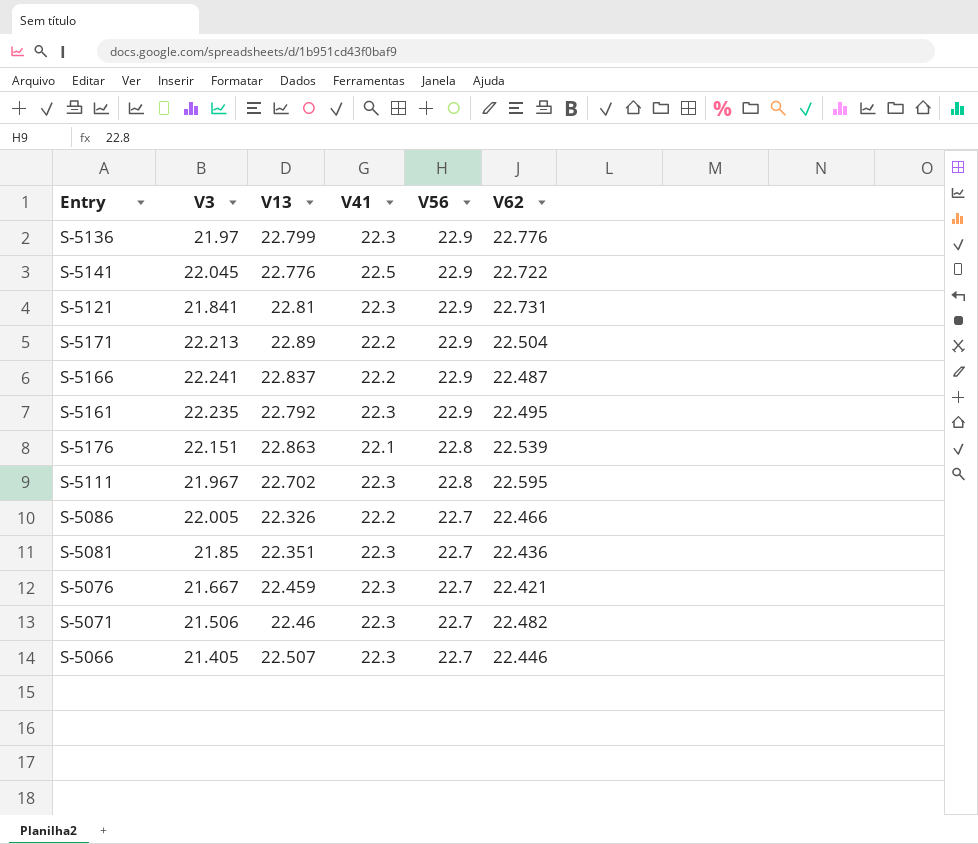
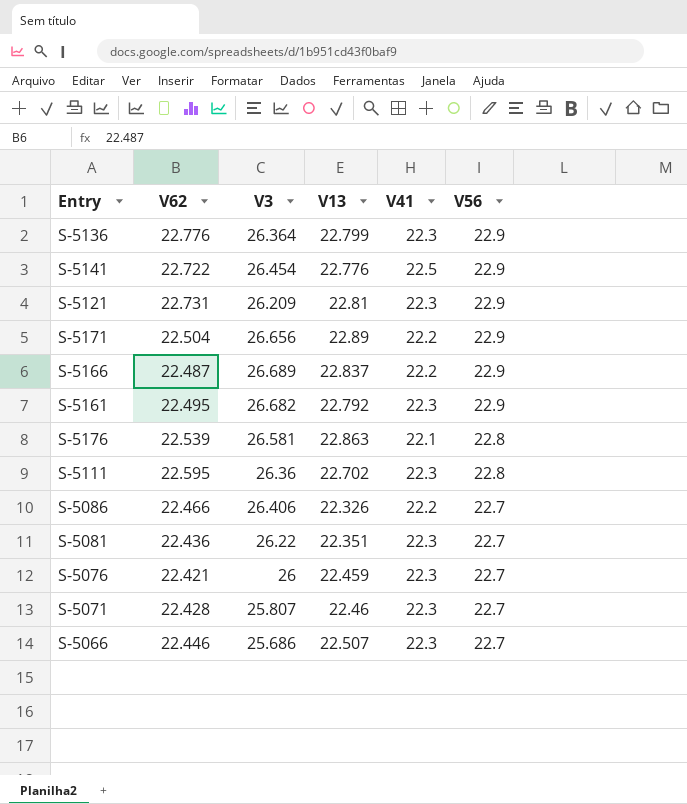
column V62 | position: 6 -> 2
S-5136 | V3: 21.97 -> 26.364
S-5141 | V3: 22.045 -> 26.454
S-5121 | V3: 21.841 -> 26.209
S-5171 | V3: 22.213 -> 26.656
S-5166 | V3: 22.241 -> 26.689
S-5161 | V3: 22.235 -> 26.682
S-5176 | V3: 22.151 -> 26.581
S-5111 | V3: 21.967 -> 26.36
S-5086 | V3: 22.005 -> 26.406
S-5081 | V3: 21.85 -> 26.22
S-5076 | V3: 21.667 -> 26
S-5071 | V62: 22.482 -> 22.428
S-5071 | V3: 21.506 -> 25.807
S-5066 | V3: 21.405 -> 25.686

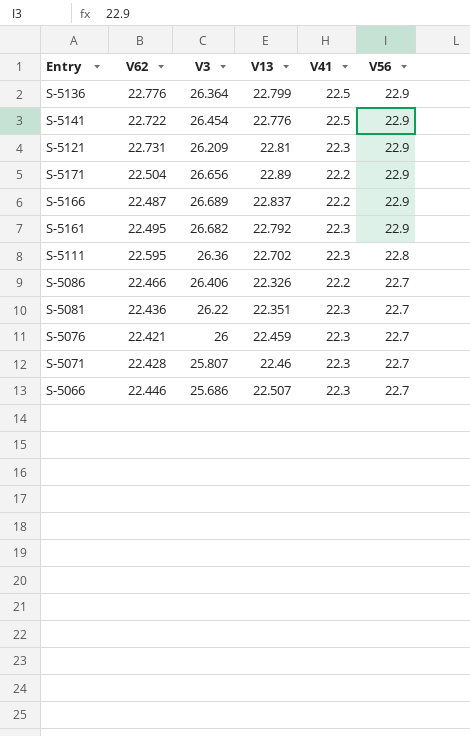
row S-5176: 22.539 | 26.581 | 22.863 | 22.1 | 22.8 -> none
S-5136 | V41: 22.3 -> 22.5

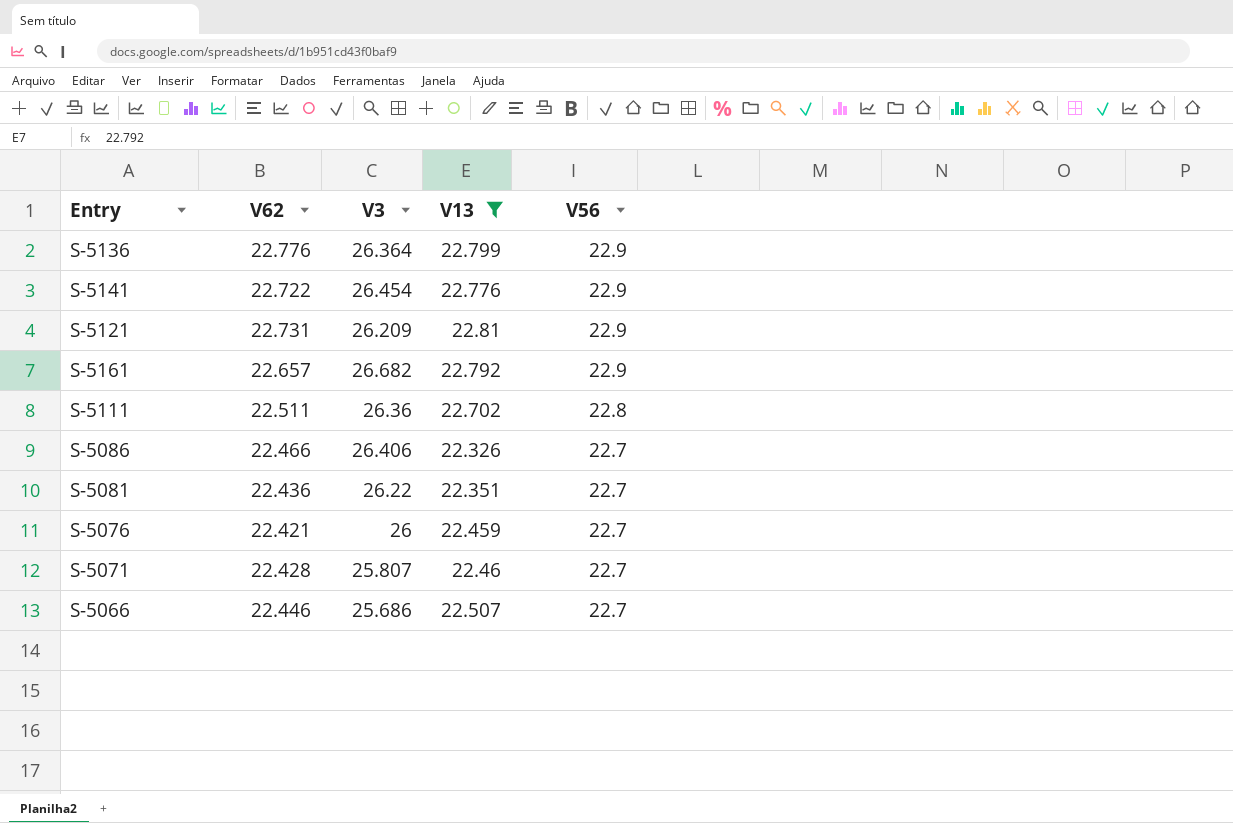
filter: none -> V13 <= 22.81
column V41 | position: 5 -> none
S-5161 | V62: 22.495 -> 22.657
S-5111 | V62: 22.595 -> 22.511

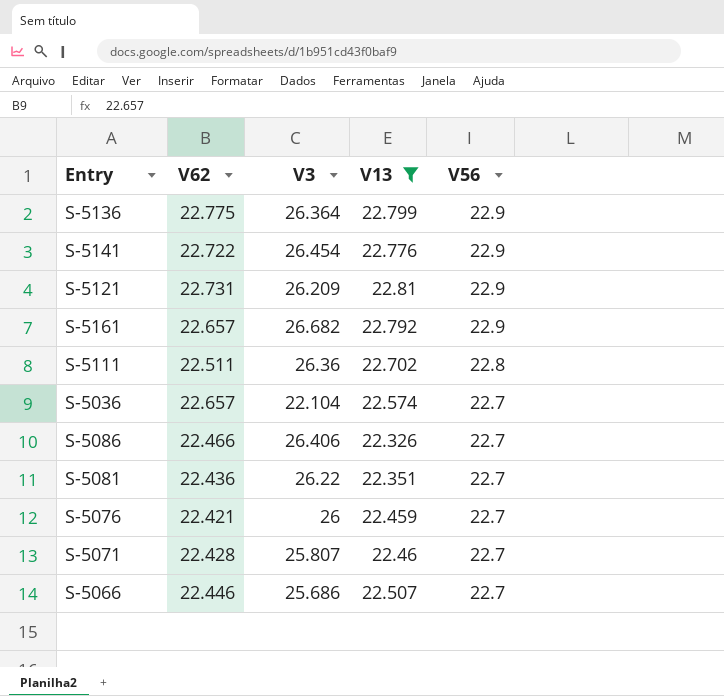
S-5136 | V62: 22.776 -> 22.775
row S-5036: none -> 22.657 | 22.104 | 22.574 | 22.7

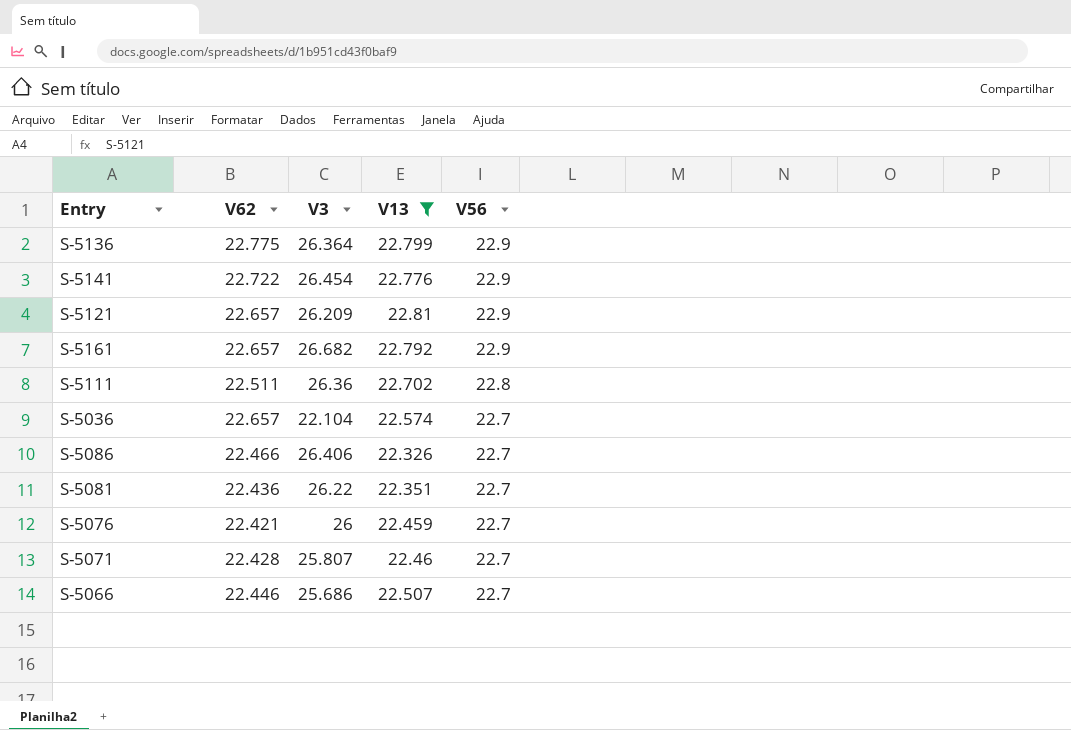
S-5121 | V62: 22.731 -> 22.657

